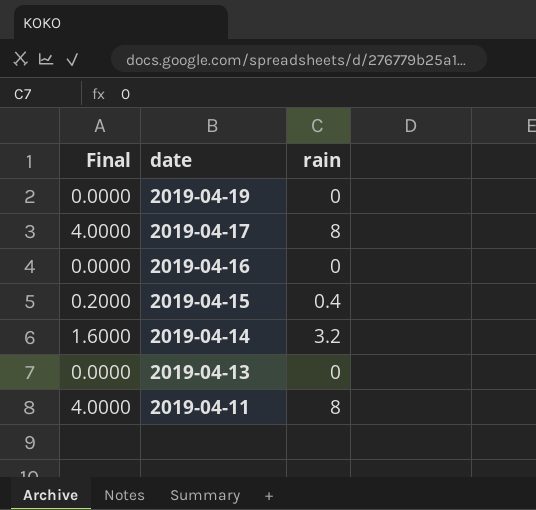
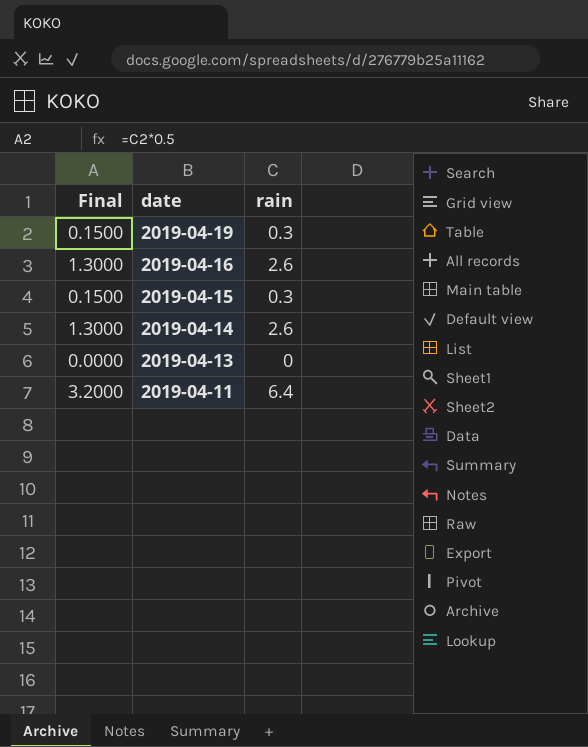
row 2019-04-17: 4.0000 | 8 -> none
2019-04-19 | Final: 0.0000 -> 0.1500
2019-04-19 | rain: 0 -> 0.3
2019-04-16 | Final: 0.0000 -> 1.3000
2019-04-16 | rain: 0 -> 2.6
2019-04-15 | Final: 0.2000 -> 0.1500
2019-04-15 | rain: 0.4 -> 0.3
2019-04-14 | Final: 1.6000 -> 1.3000
2019-04-14 | rain: 3.2 -> 2.6
2019-04-11 | Final: 4.0000 -> 3.2000
2019-04-11 | rain: 8 -> 6.4

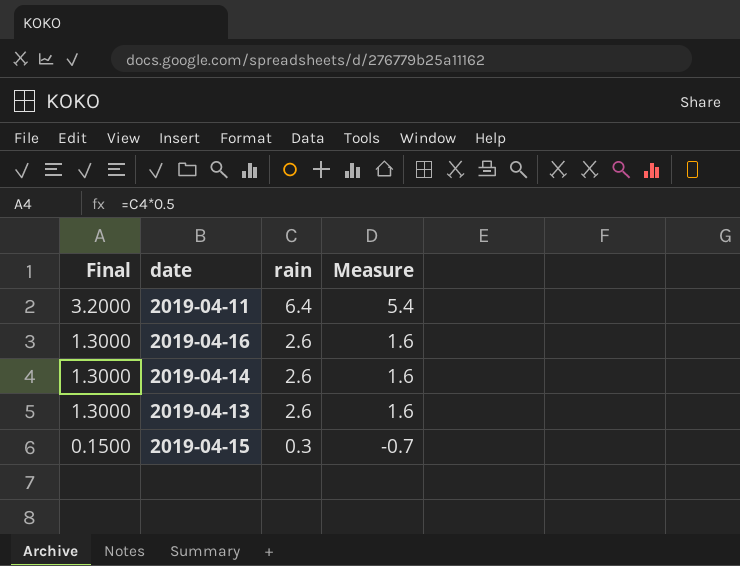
row order: date descending -> Final descending
column Measure | formula: none -> [rain] - 1
row 2019-04-19: 0.1500 | 0.3 -> none
2019-04-13 | Final: 0.0000 -> 1.3000
2019-04-13 | rain: 0 -> 2.6

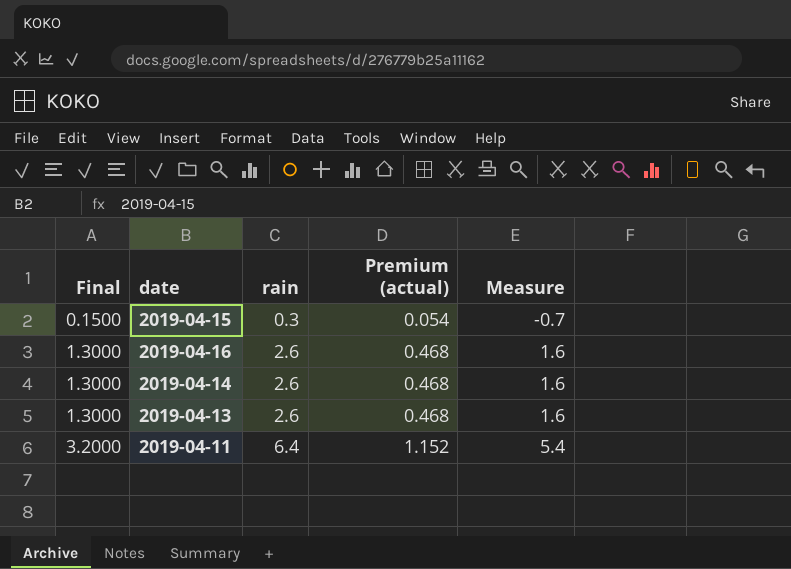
row order: Final descending -> Final ascending
column Premium (actual) | formula: none -> [rain] * 0.18

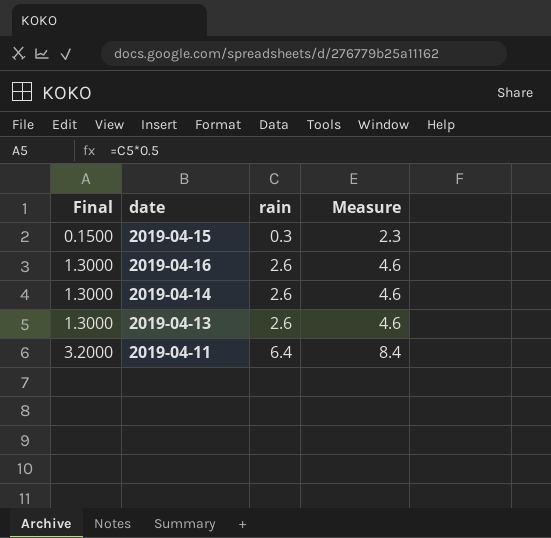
column Premium (actual) | formula: [rain] * 0.18 -> none
column Measure | formula: [rain] - 1 -> [rain] + 2

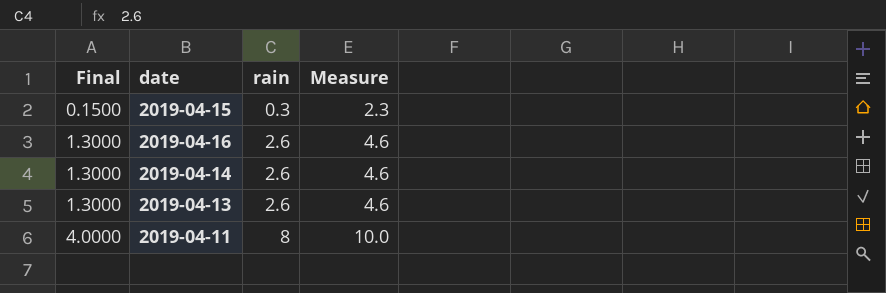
2019-04-11 | Final: 3.2000 -> 4.0000
2019-04-11 | rain: 6.4 -> 8
2019-04-11 | Measure: 8.4 -> 10.0

